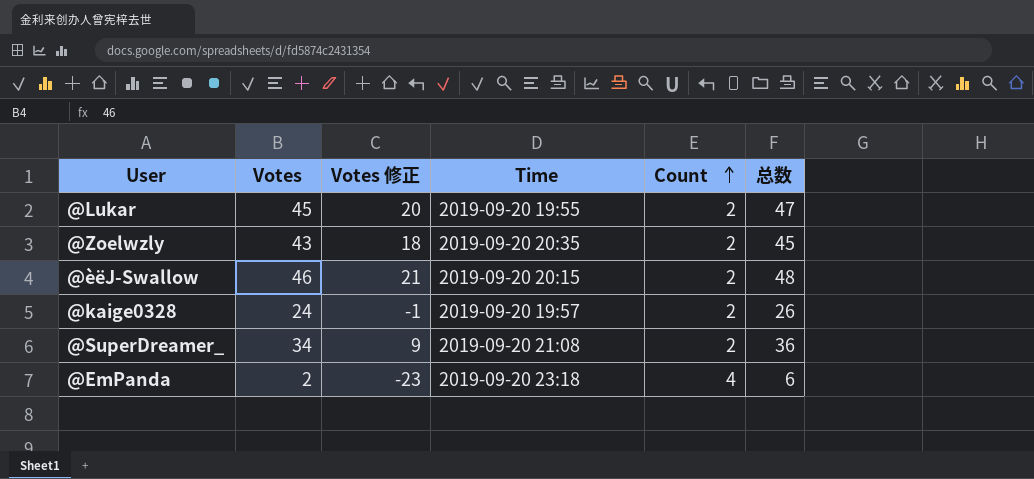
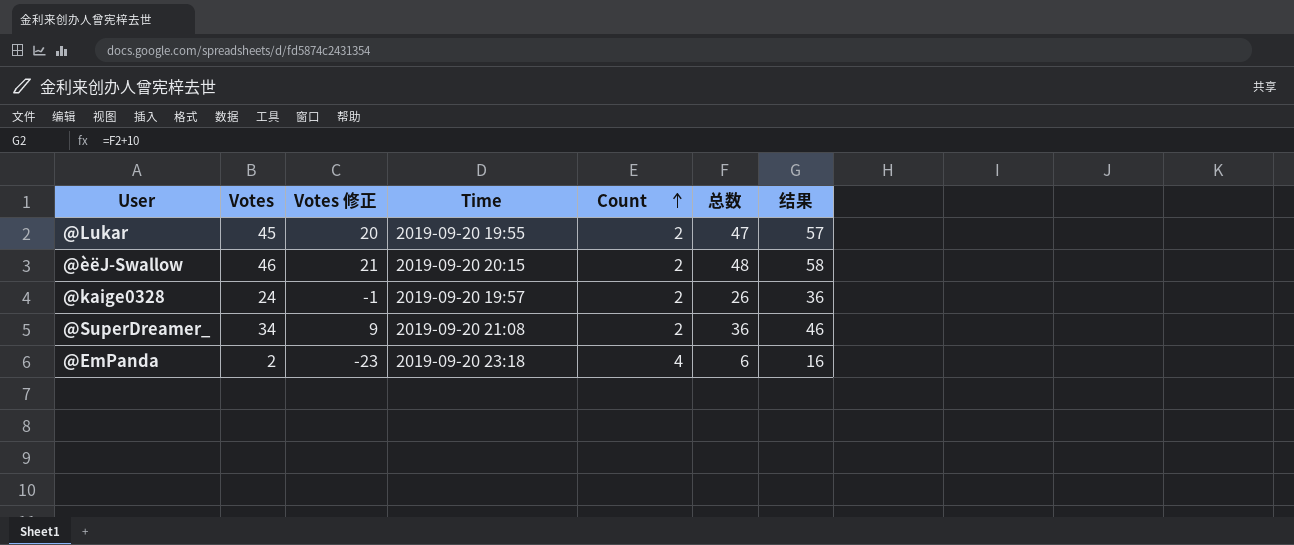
column 结果 | formula: none -> [总数] + 10
row @Zoelwzly: 43 | 18 | 2019-09-20 20:35 | 2 | 45 -> none

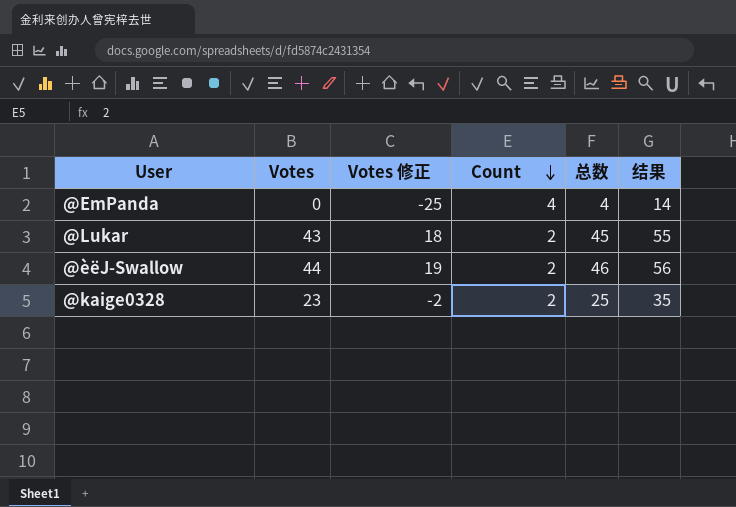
row order: Count ascending -> Count descending
column Time | position: 4 -> none
row @SuperDreamer_: 34 | 9 | 2019-09-20 21:08 | 2 | 36 | 46 -> none
@EmPanda | Votes: 2 -> 0
@EmPanda | Votes 修正: -23 -> -25
@EmPanda | 总数: 6 -> 4
@EmPanda | 结果: 16 -> 14
@Lukar | Votes: 45 -> 43
@Lukar | Votes 修正: 20 -> 18
@Lukar | 总数: 47 -> 45
@Lukar | 结果: 57 -> 55
@èëJ-Swallow | Votes: 46 -> 44
@èëJ-Swallow | Votes 修正: 21 -> 19
@èëJ-Swallow | 总数: 48 -> 46
@èëJ-Swallow | 结果: 58 -> 56
@kaige0328 | Votes: 24 -> 23
@kaige0328 | Votes 修正: -1 -> -2
@kaige0328 | 总数: 26 -> 25
@kaige0328 | 结果: 36 -> 35

